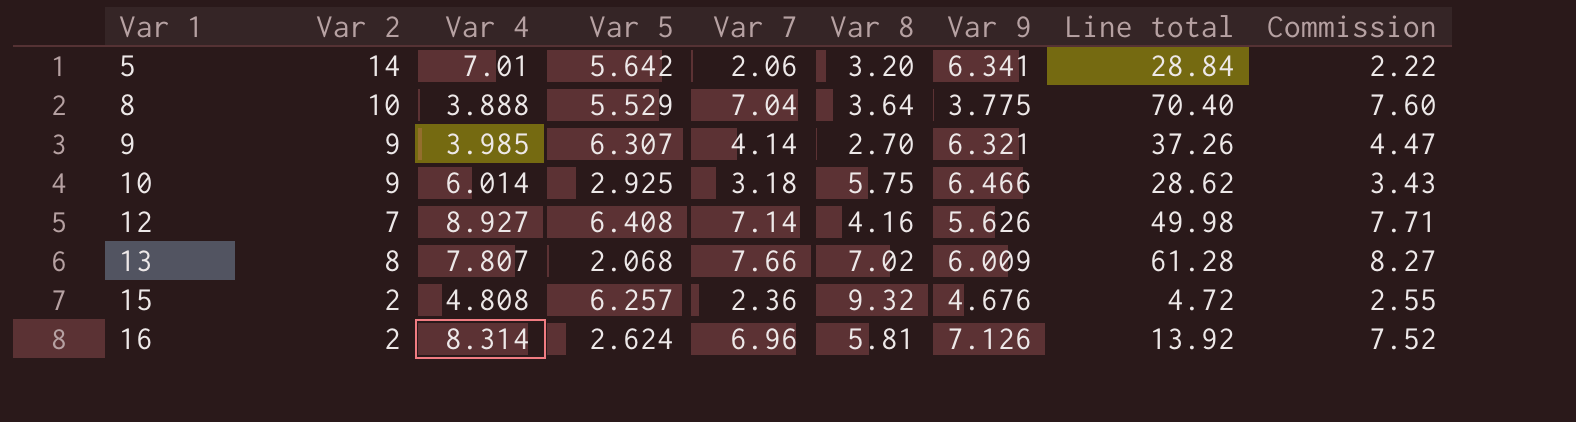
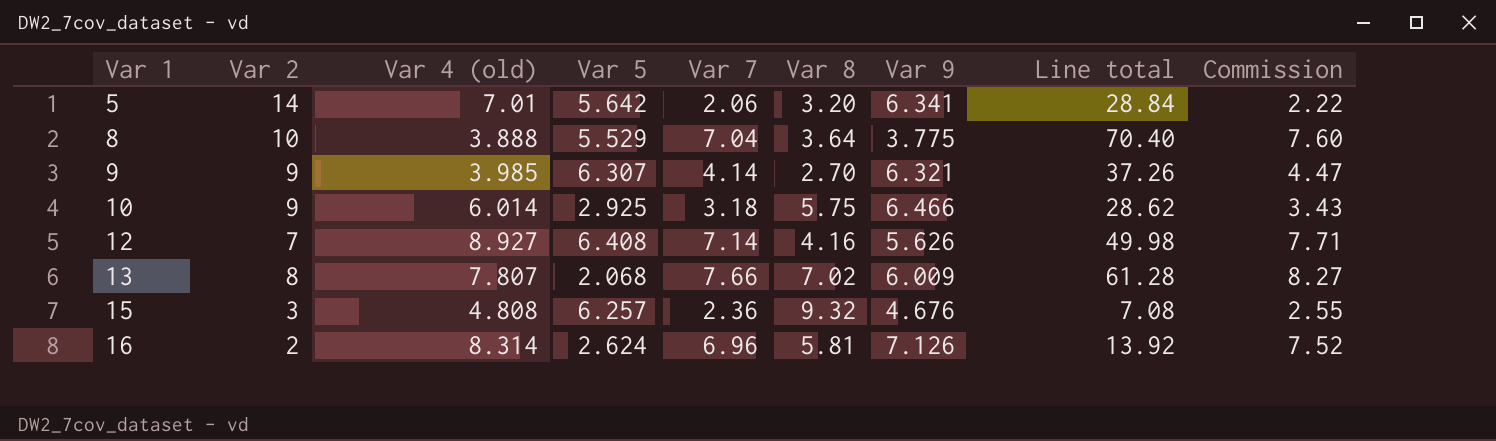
column name: Var 4 -> Var 4 (old)
15 | Var 2: 2 -> 3
15 | Line total: 4.72 -> 7.08

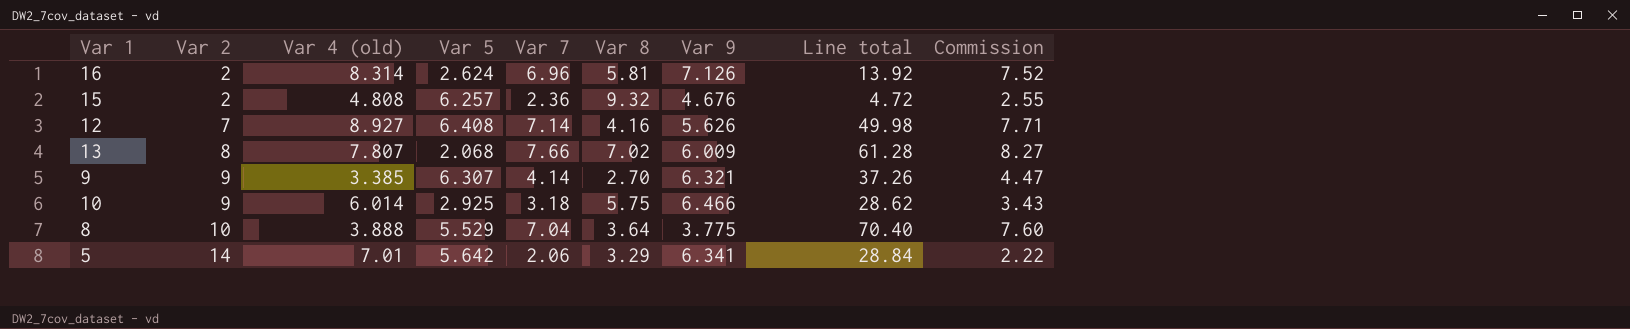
row order: Var 1 ascending -> Var 2 ascending
15 | Var 2: 3 -> 2
15 | Line total: 7.08 -> 4.72
9 | Var 4 (old): 3.985 -> 3.385
5 | Var 8: 3.20 -> 3.29

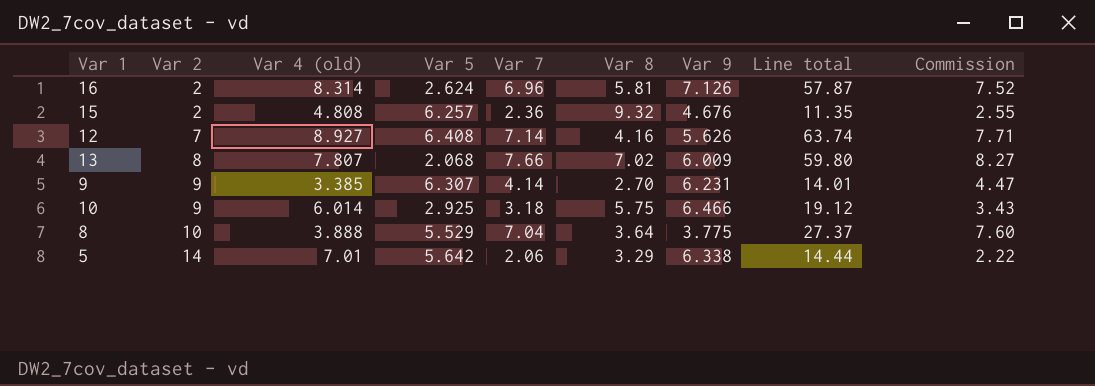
column Line total | formula: [Var 2] * [Var 7] -> [Var 4 (old)] * [Var 7]
9 | Var 9: 6.321 -> 6.231
5 | Var 9: 6.341 -> 6.338

